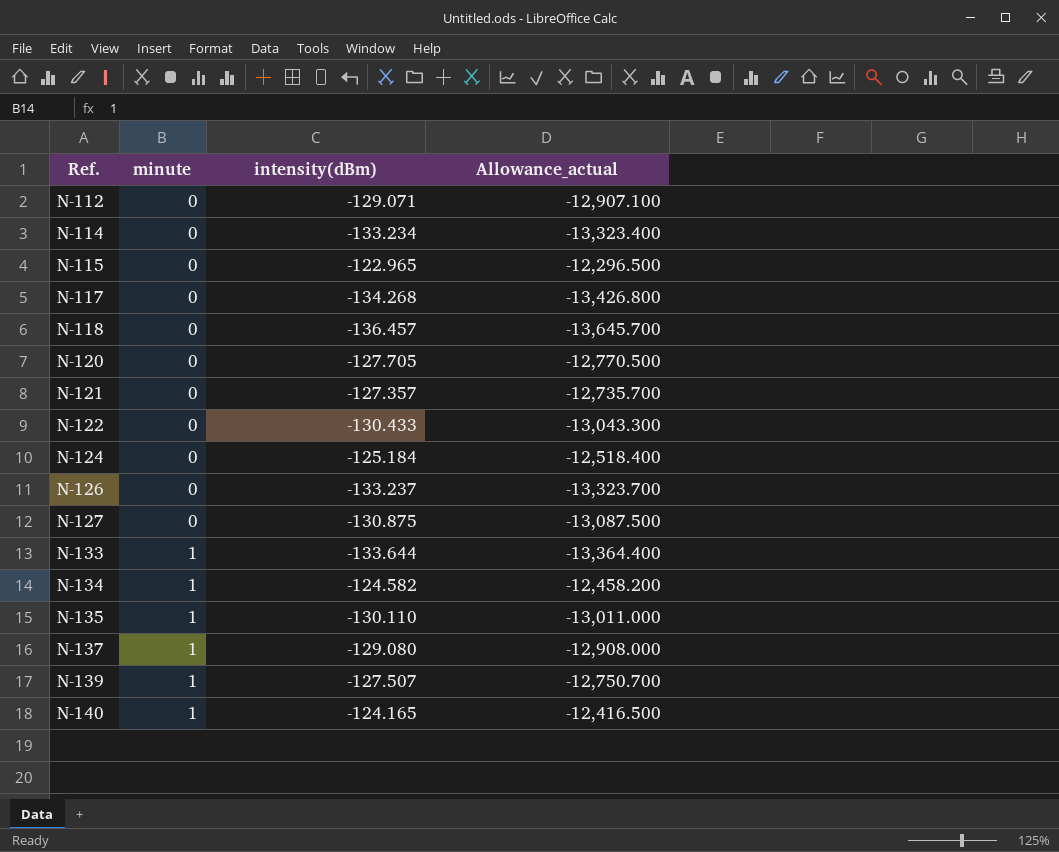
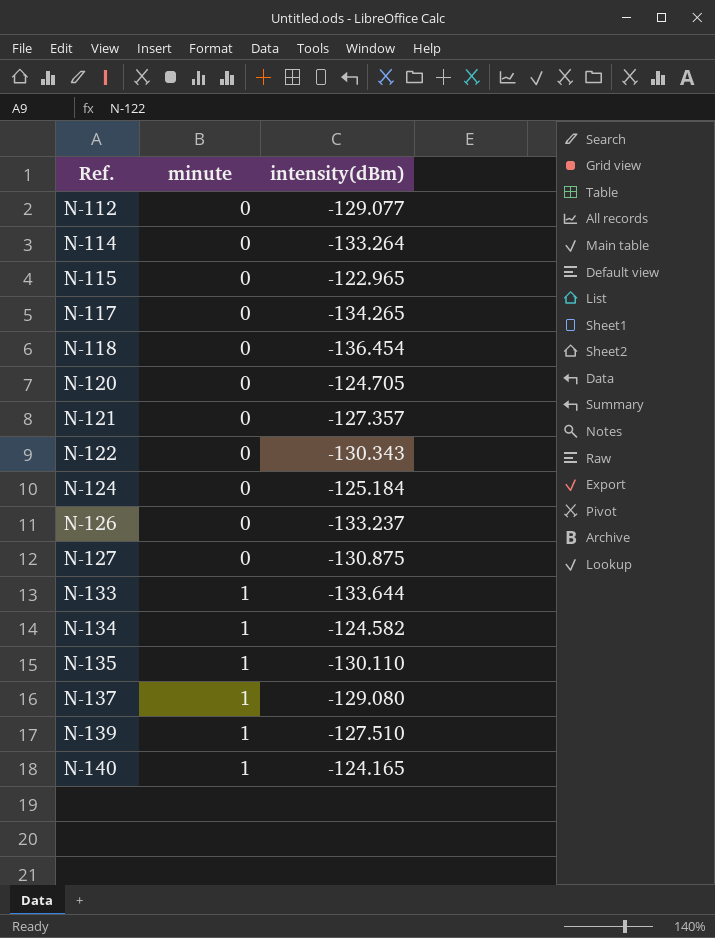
column Allowance_actual | formula: [intensity(dBm)] * 100 -> none
N-112 | intensity(dBm): -129.071 -> -129.077
N-114 | intensity(dBm): -133.234 -> -133.264
N-117 | intensity(dBm): -134.268 -> -134.265
N-118 | intensity(dBm): -136.457 -> -136.454
N-120 | intensity(dBm): -127.705 -> -124.705
N-122 | intensity(dBm): -130.433 -> -130.343
N-139 | intensity(dBm): -127.507 -> -127.510

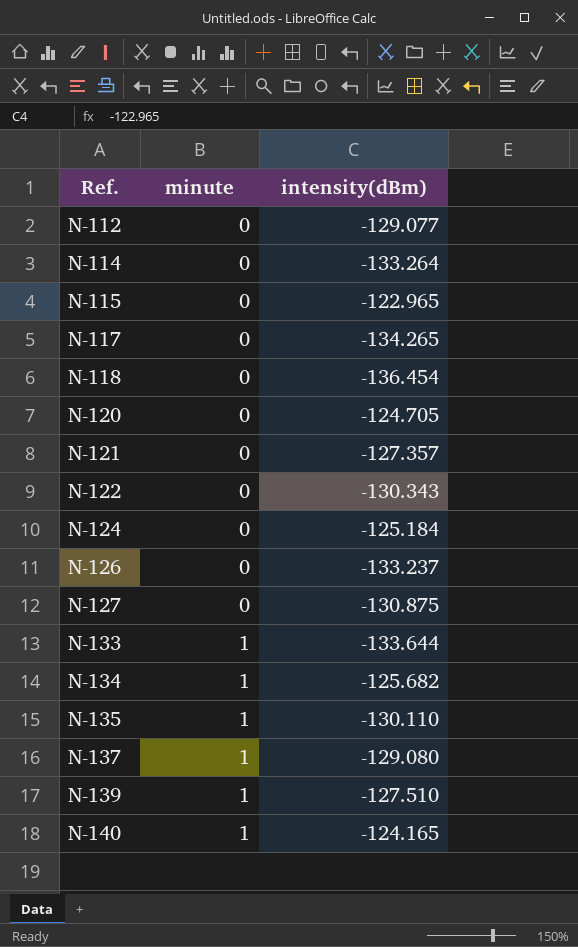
N-134 | intensity(dBm): -124.582 -> -125.682

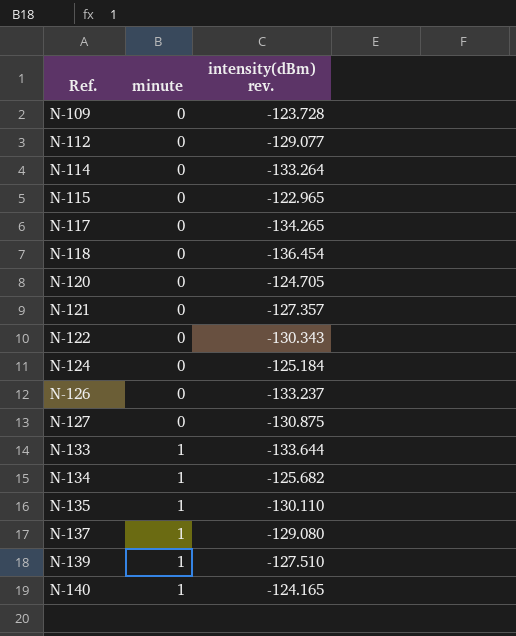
column name: intensity(dBm) -> intensity(dBm) rev.
row N-109: none -> 0 | -123.728

